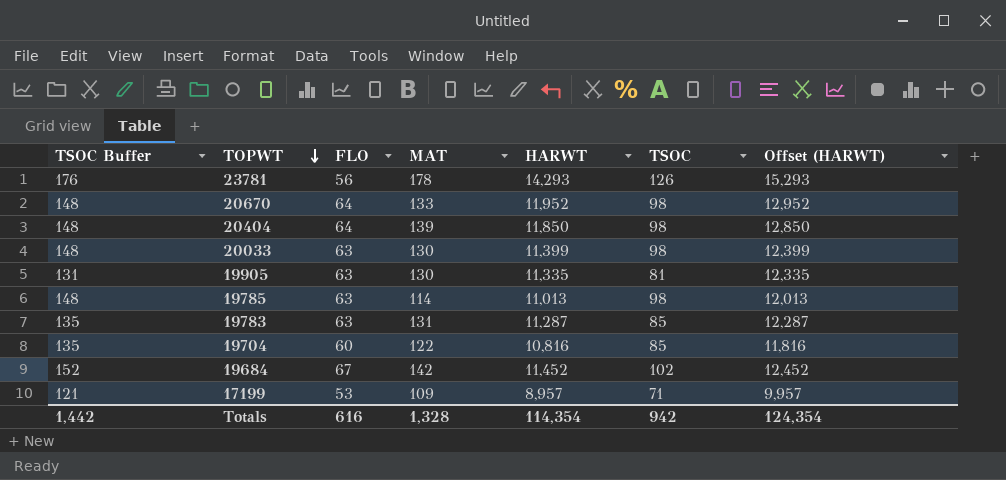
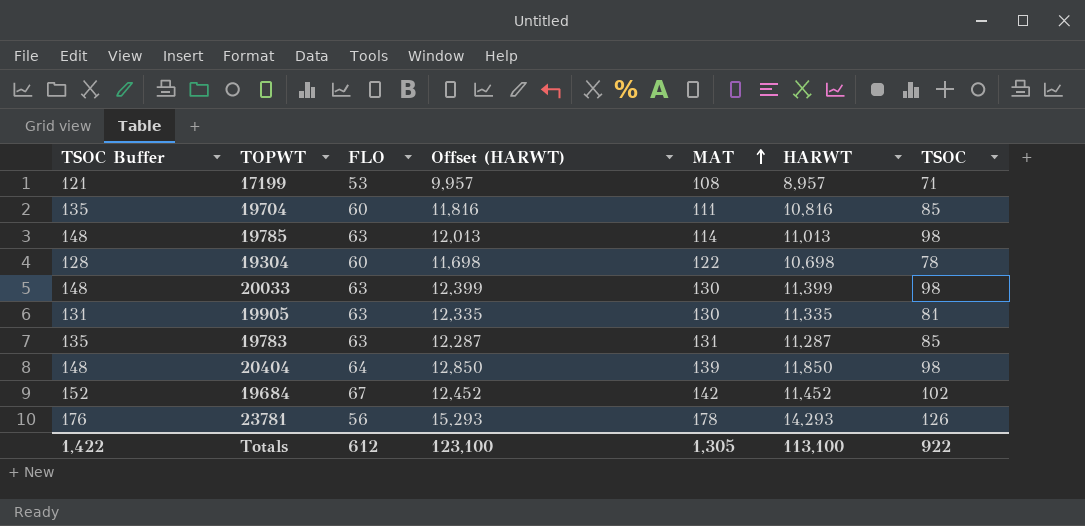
row order: TOPWT descending -> MAT ascending
column Offset (HARWT) | position: 7 -> 4
row 20670: 148 | 64 | 133 | 11,952 | 98 | 12,952 -> none
17199 | MAT: 109 -> 108
19704 | MAT: 122 -> 111
row 19304: none -> 128 | 60 | 11,698 | 122 | 10,698 | 78
Totals | TSOC Buffer: 1,442 -> 1,422
Totals | FLO: 616 -> 612
Totals | Offset (HARWT): 124,354 -> 123,100
Totals | MAT: 1,328 -> 1,305
Totals | HARWT: 114,354 -> 113,100
Totals | TSOC: 942 -> 922

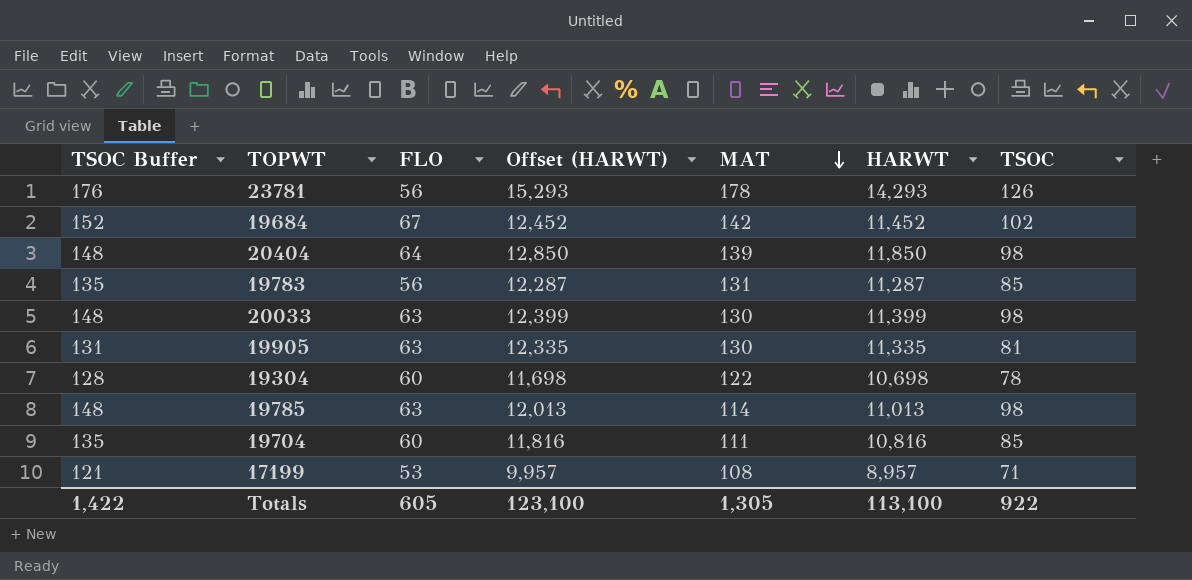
row order: MAT ascending -> MAT descending
19783 | FLO: 63 -> 56
Totals | FLO: 612 -> 605

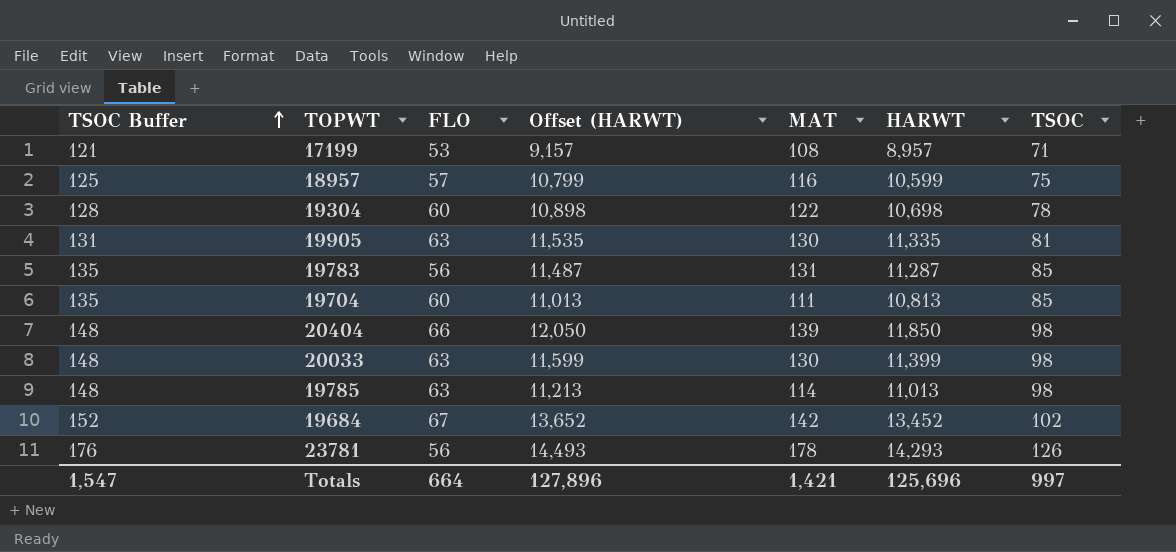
row order: MAT descending -> TSOC Buffer ascending
column Offset (HARWT) | formula: [HARWT] + 1000 -> [HARWT] + 200
row 18957: none -> 125 | 57 | 10,799 | 116 | 10,599 | 75
19704 | HARWT: 10,816 -> 10,813
20404 | FLO: 64 -> 66
19684 | HARWT: 11,452 -> 13,452
Totals | TSOC Buffer: 1,422 -> 1,547
Totals | FLO: 605 -> 664
Totals | Offset (HARWT): 123,100 -> 127,896
Totals | MAT: 1,305 -> 1,421
Totals | HARWT: 113,100 -> 125,696
Totals | TSOC: 922 -> 997

